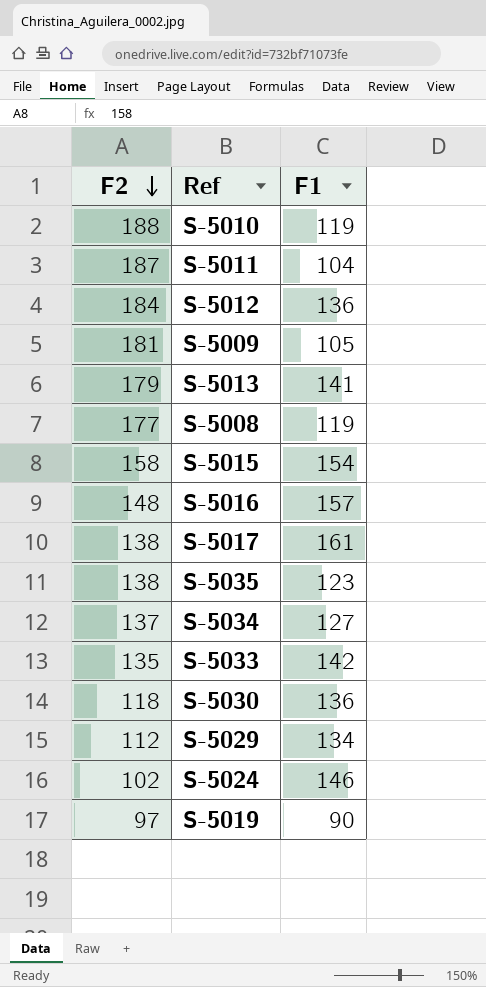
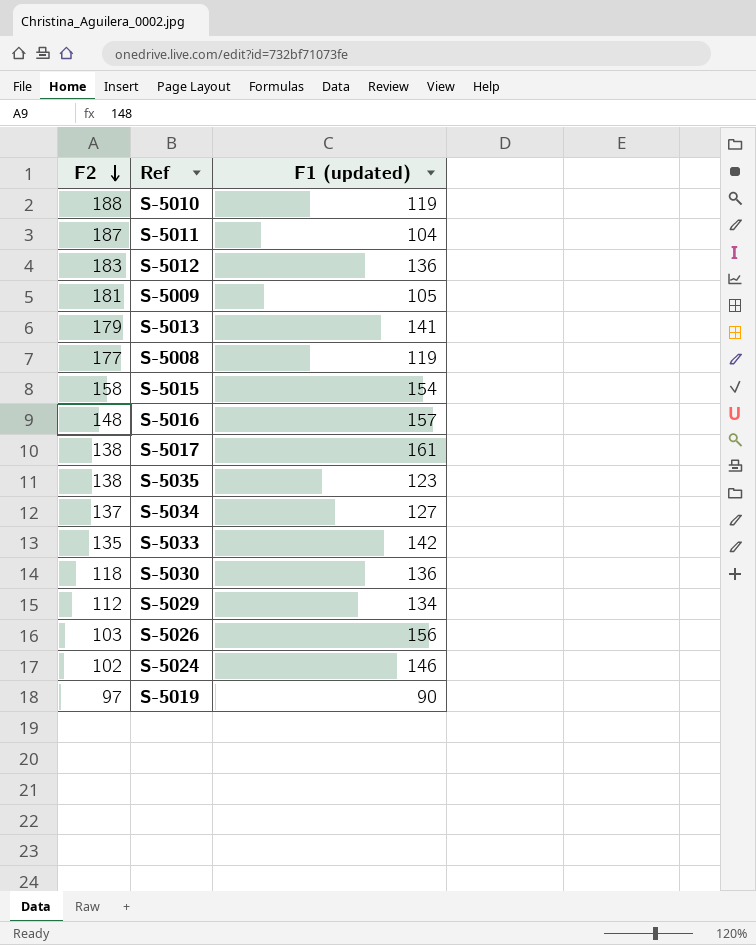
column name: F1 -> F1 (updated)
S-5012 | F2: 184 -> 183
row S-5026: none -> 103 | 156

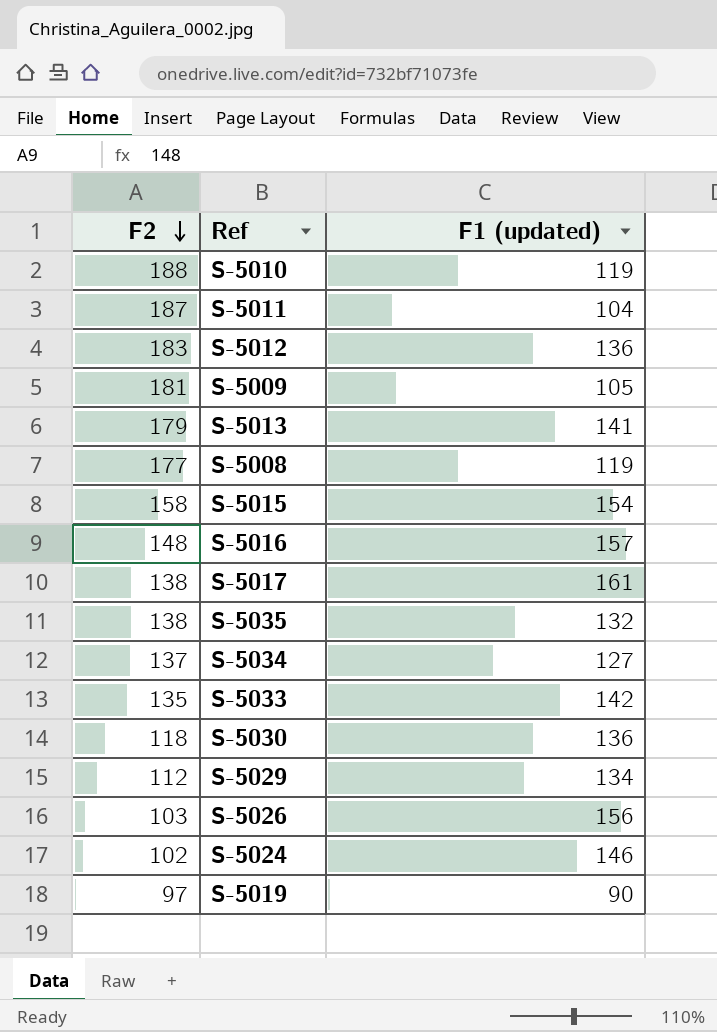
S-5035 | F1 (updated): 123 -> 132

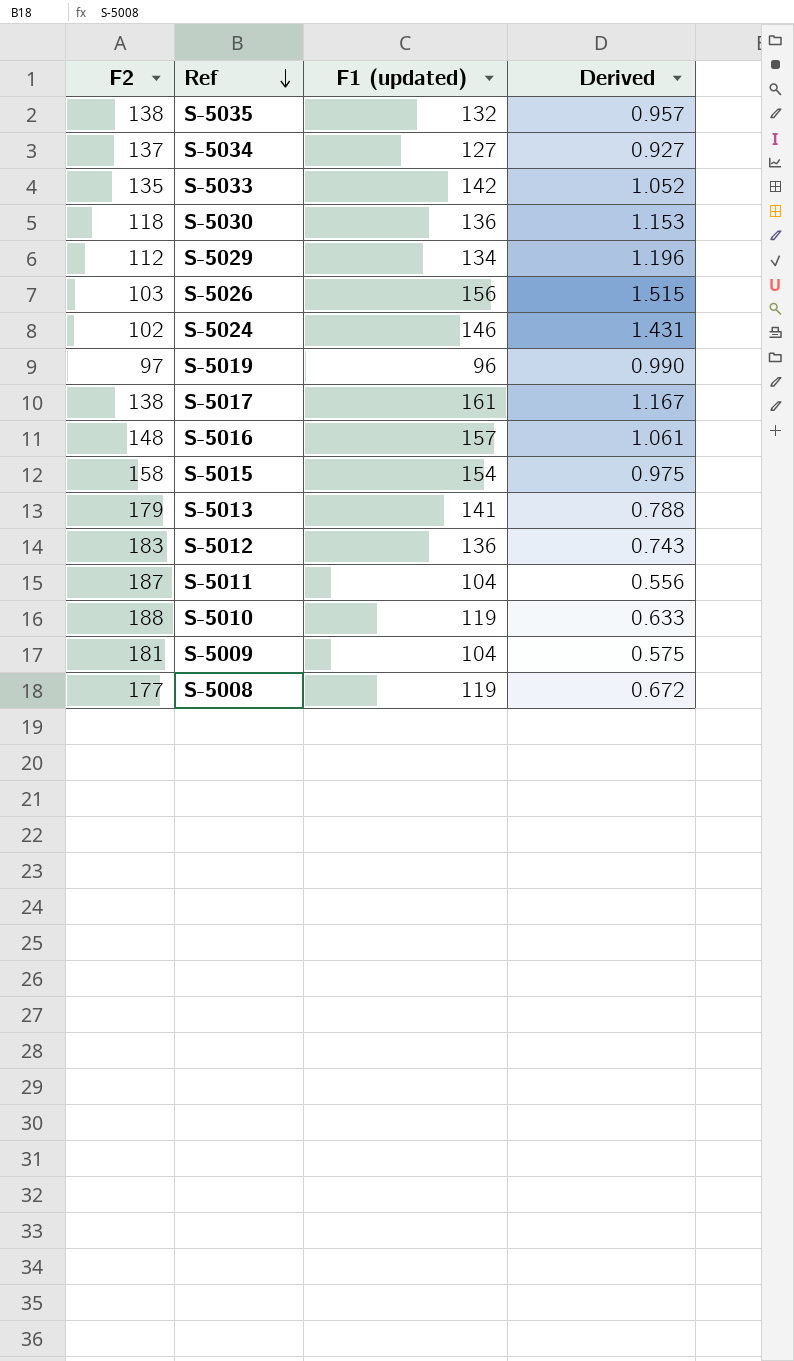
row order: F2 descending -> Ref descending
column Derived | formula: none -> [F1 (updated)] / [F2]
S-5019 | F1 (updated): 90 -> 96
S-5009 | F1 (updated): 105 -> 104

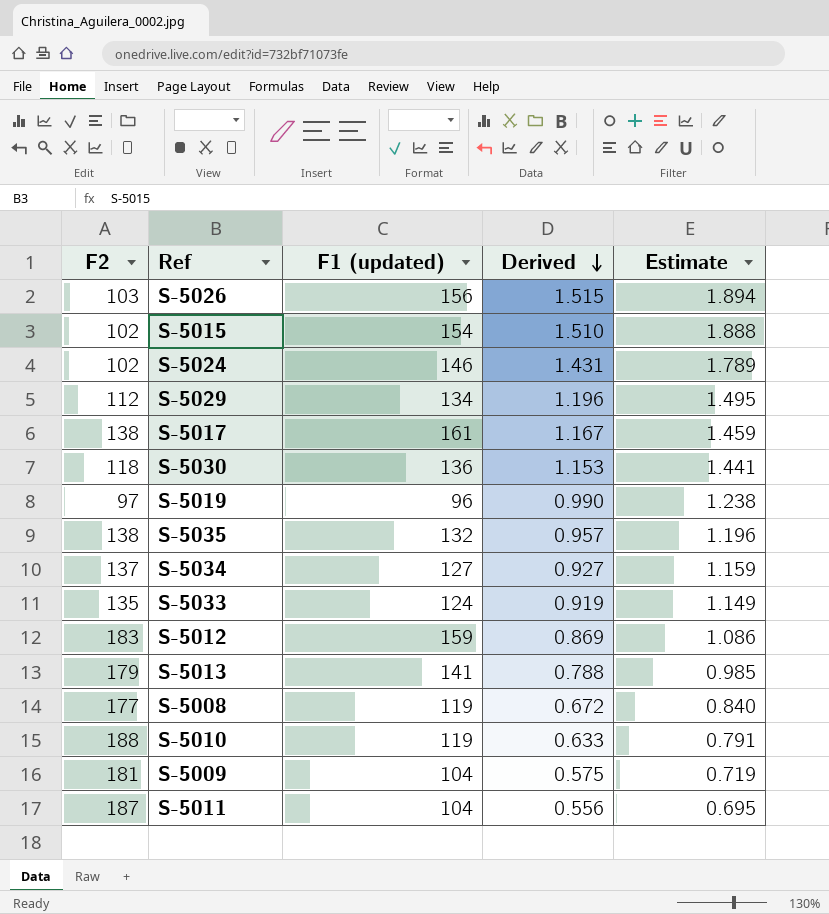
row order: Ref descending -> Derived descending
column Estimate | formula: none -> [Derived] * 1.25
row S-5016: 148 | 157 | 1.061 -> none
S-5015 | F2: 158 -> 102
S-5015 | Derived: 0.975 -> 1.510
S-5033 | F1 (updated): 142 -> 124
S-5033 | Derived: 1.052 -> 0.919
S-5012 | F1 (updated): 136 -> 159
S-5012 | Derived: 0.743 -> 0.869

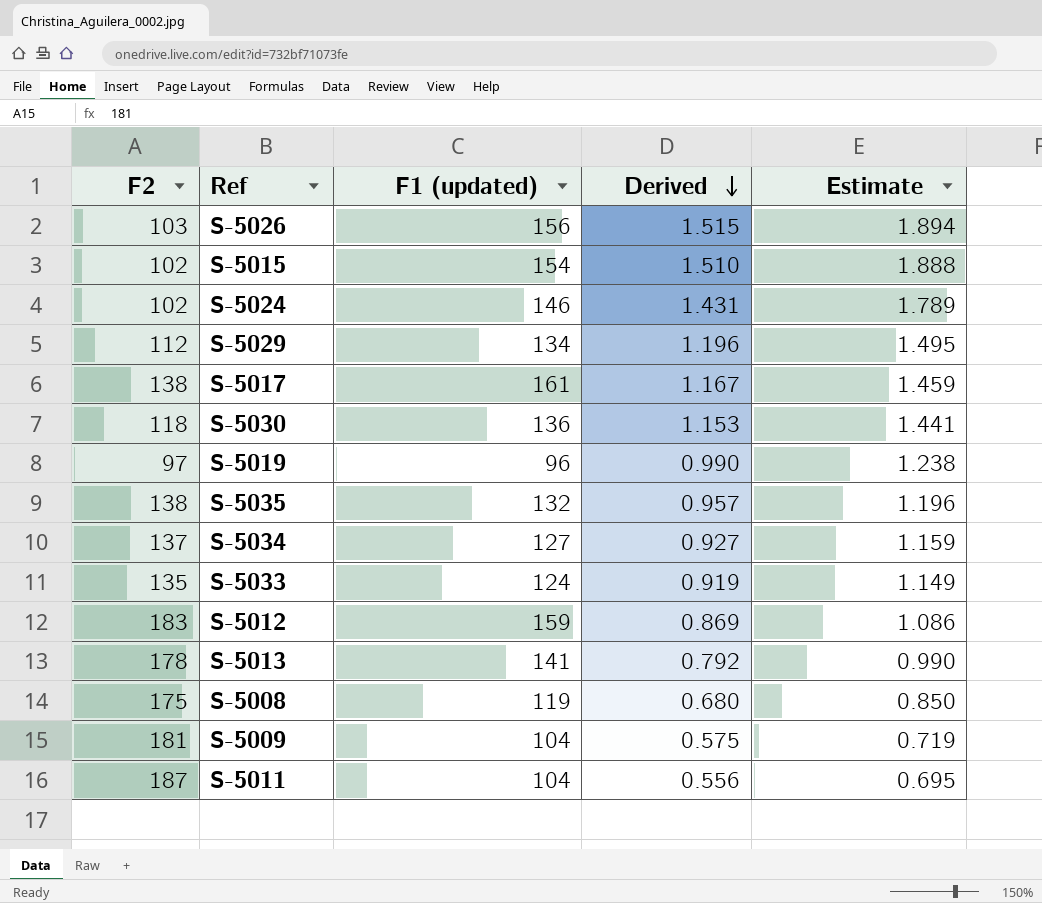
row S-5010: 188 | 119 | 0.633 | 0.791 -> none
S-5013 | F2: 179 -> 178
S-5013 | Derived: 0.788 -> 0.792
S-5013 | Estimate: 0.985 -> 0.990
S-5008 | F2: 177 -> 175
S-5008 | Derived: 0.672 -> 0.680
S-5008 | Estimate: 0.840 -> 0.850

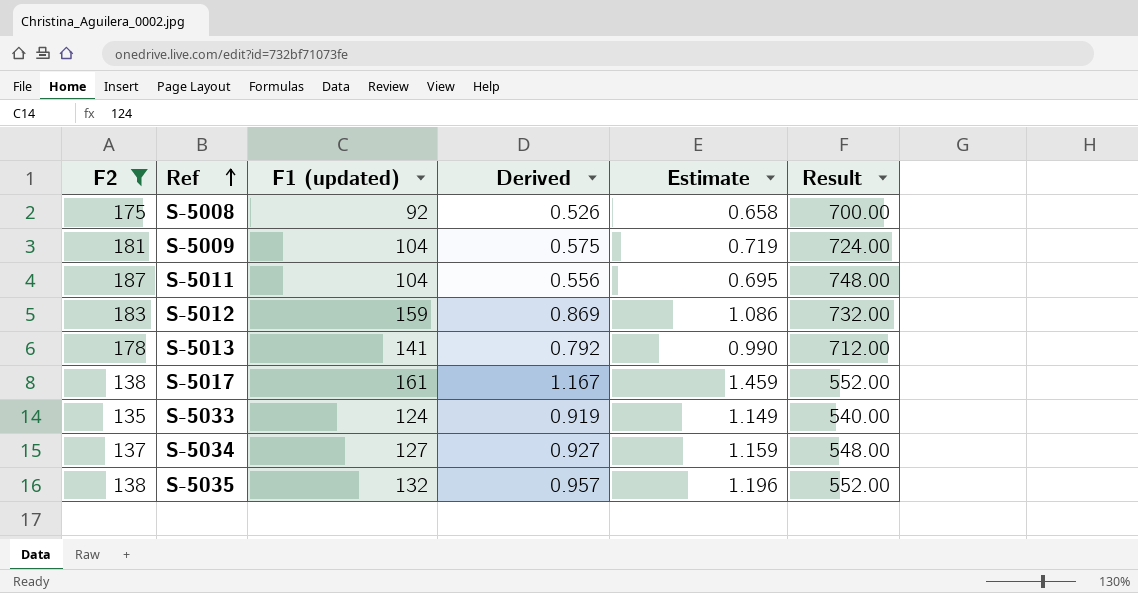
filter: none -> F2 >= 135
row order: Derived descending -> Ref ascending
column Result | formula: none -> [F2] * 4
S-5008 | F1 (updated): 119 -> 92
S-5008 | Derived: 0.680 -> 0.526
S-5008 | Estimate: 0.850 -> 0.658

